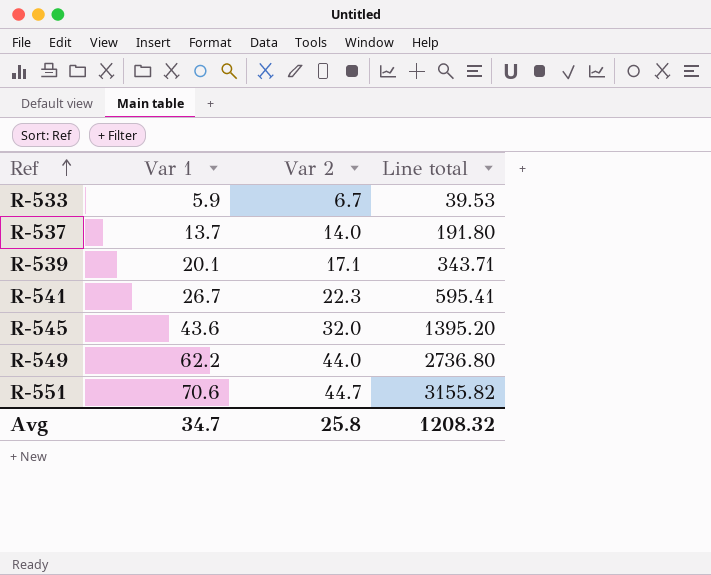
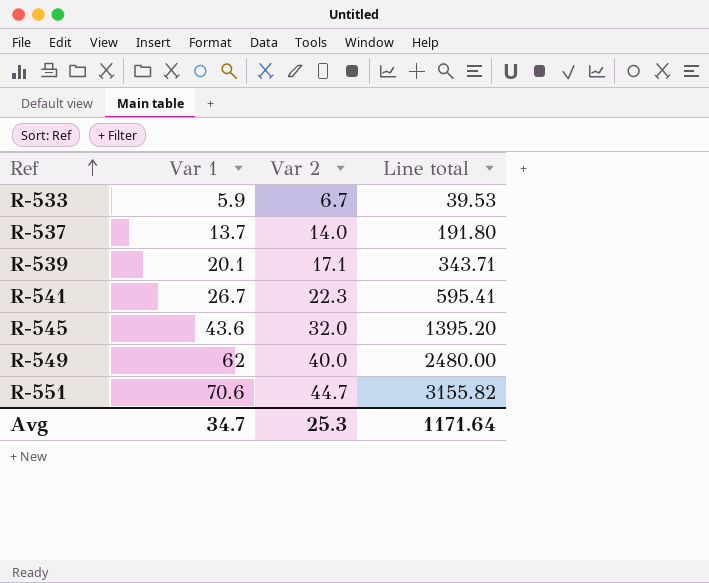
R-549 | Var 1: 62.2 -> 62
R-549 | Var 2: 44.0 -> 40.0
R-549 | Line total: 2736.80 -> 2480.00
Avg | Var 2: 25.8 -> 25.3
Avg | Line total: 1208.32 -> 1171.64

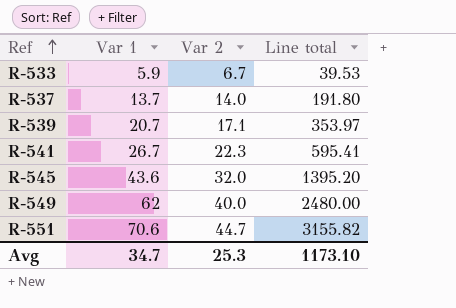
R-539 | Var 1: 20.1 -> 20.7
R-539 | Line total: 343.71 -> 353.97
Avg | Line total: 1171.64 -> 1173.10

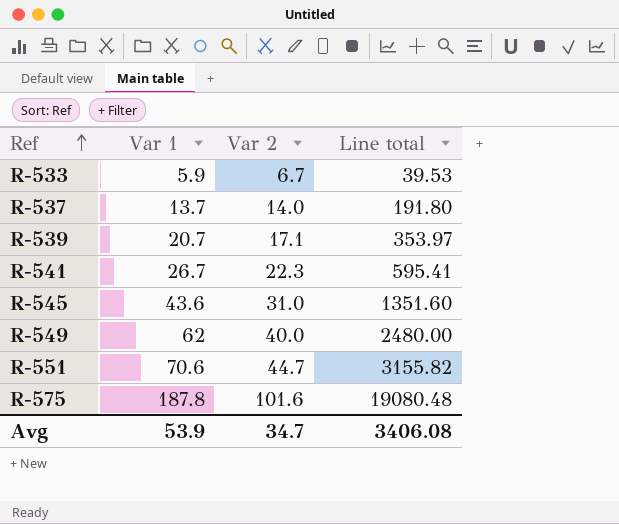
R-545 | Var 2: 32.0 -> 31.0
R-545 | Line total: 1395.20 -> 1351.60
row R-575: none -> 187.8 | 101.6 | 19080.48
Avg | Var 1: 34.7 -> 53.9
Avg | Var 2: 25.3 -> 34.7
Avg | Line total: 1173.10 -> 3406.08

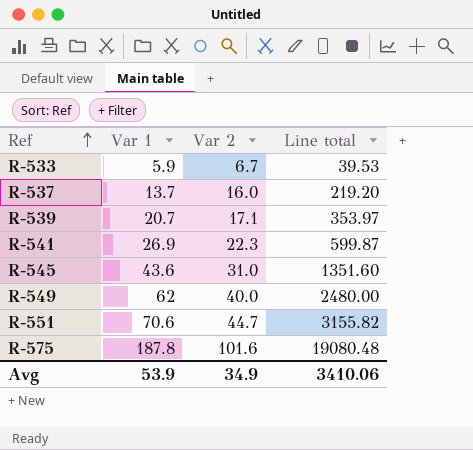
R-537 | Var 2: 14.0 -> 16.0
R-537 | Line total: 191.80 -> 219.20
R-541 | Var 1: 26.7 -> 26.9
R-541 | Line total: 595.41 -> 599.87
Avg | Var 2: 34.7 -> 34.9
Avg | Line total: 3406.08 -> 3410.06

